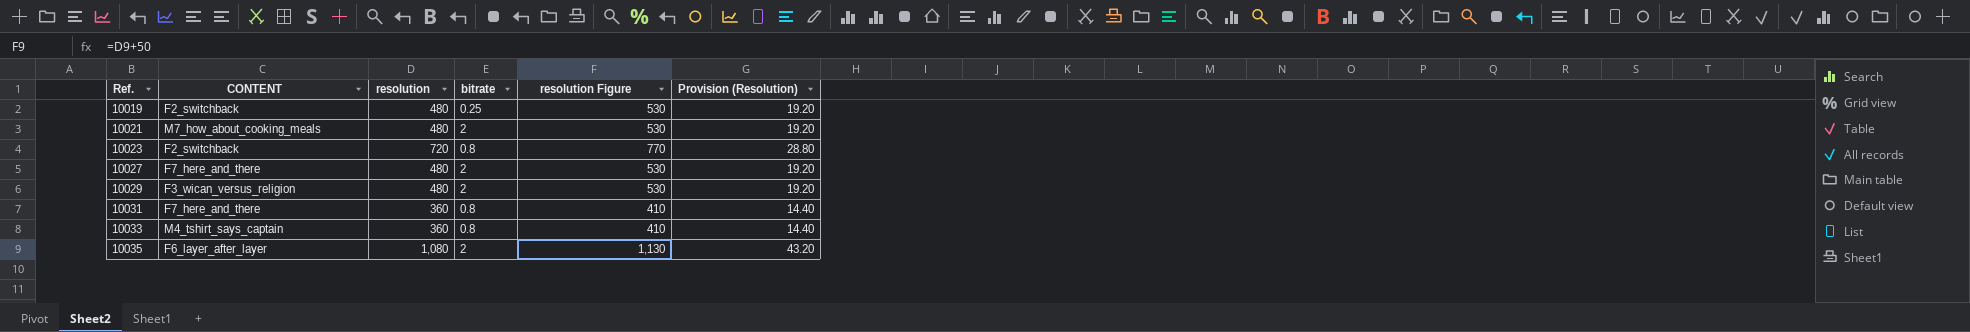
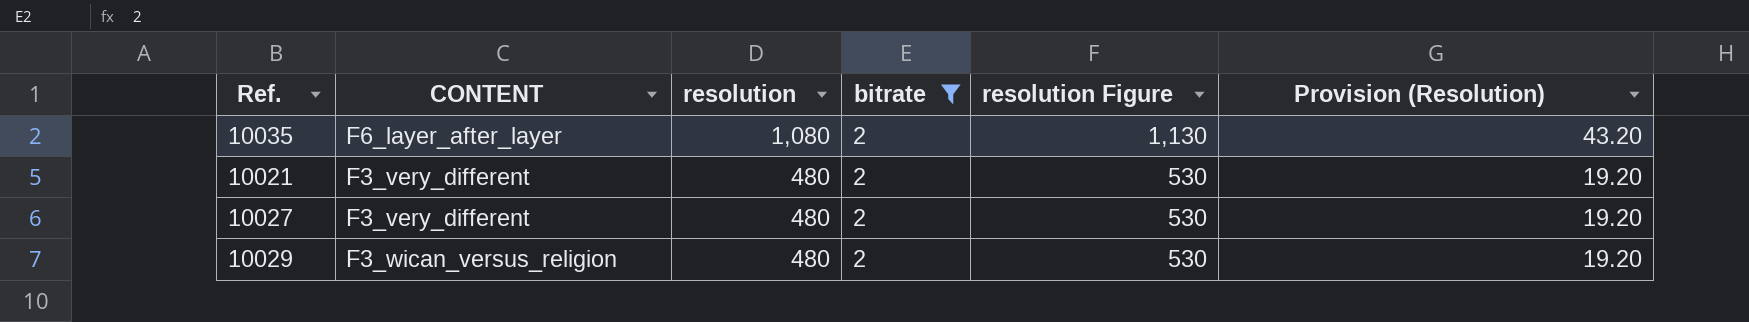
filter: none -> bitrate = 2
row order: Ref. ascending -> resolution descending
10021 | CONTENT: M7_how_about_cooking_meals -> F3_very_different
10027 | CONTENT: F7_here_and_there -> F3_very_different

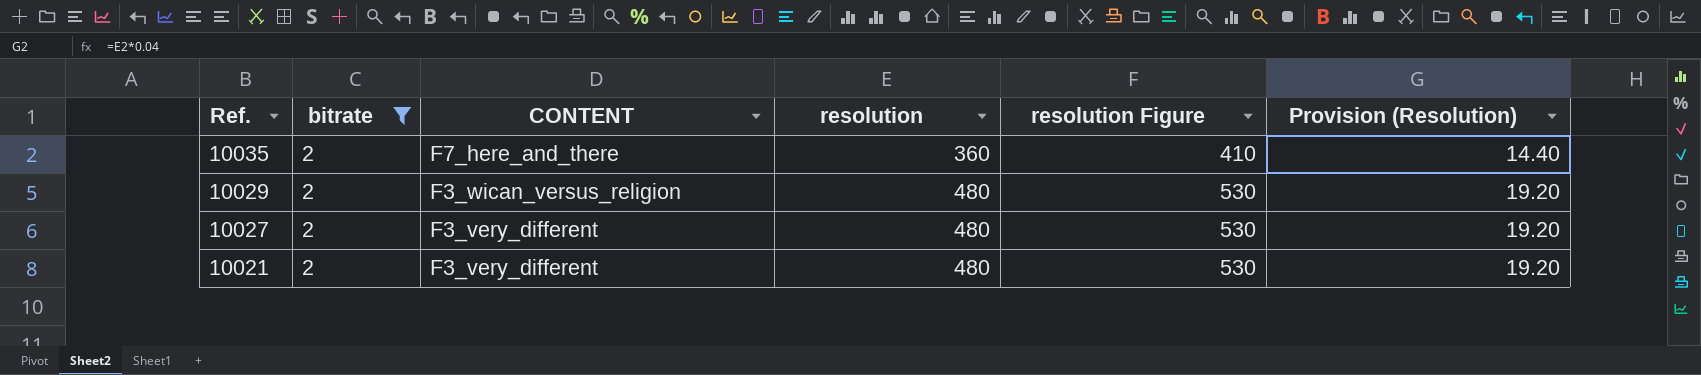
row order: resolution descending -> Ref. descending
column bitrate | position: 4 -> 2
10035 | CONTENT: F6_layer_after_layer -> F7_here_and_there
10035 | resolution: 1,080 -> 360
10035 | resolution Figure: 1,130 -> 410
10035 | Provision (Resolution): 43.20 -> 14.40

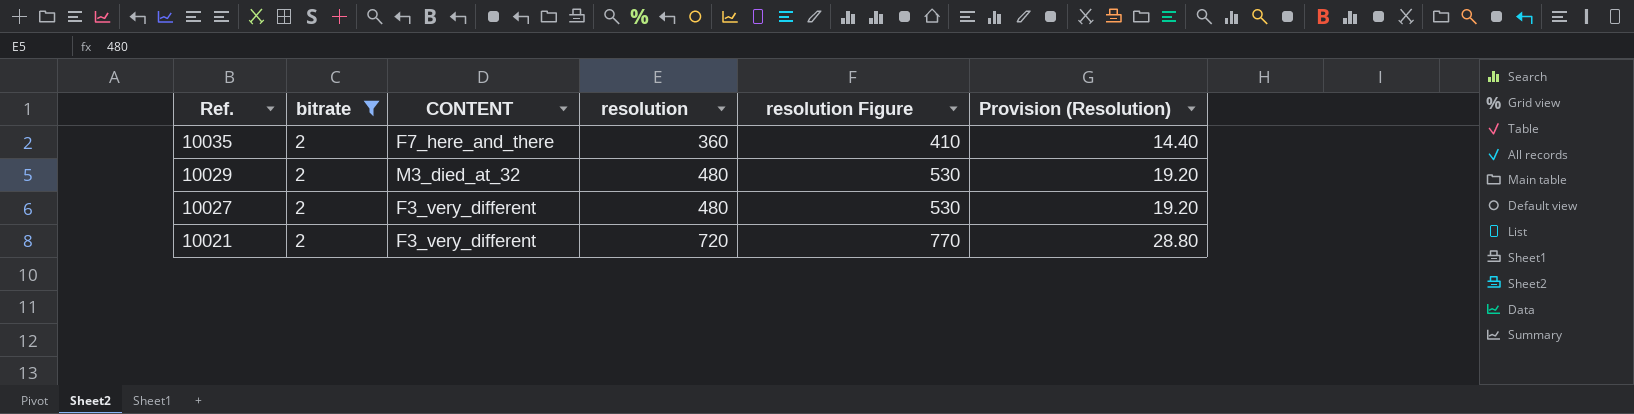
10029 | CONTENT: F3_wican_versus_religion -> M3_died_at_32
10021 | resolution: 480 -> 720
10021 | resolution Figure: 530 -> 770
10021 | Provision (Resolution): 19.20 -> 28.80

